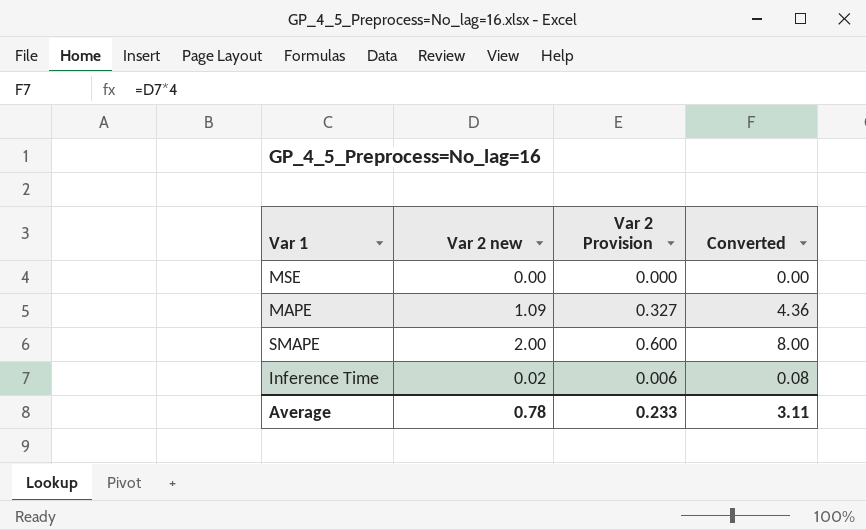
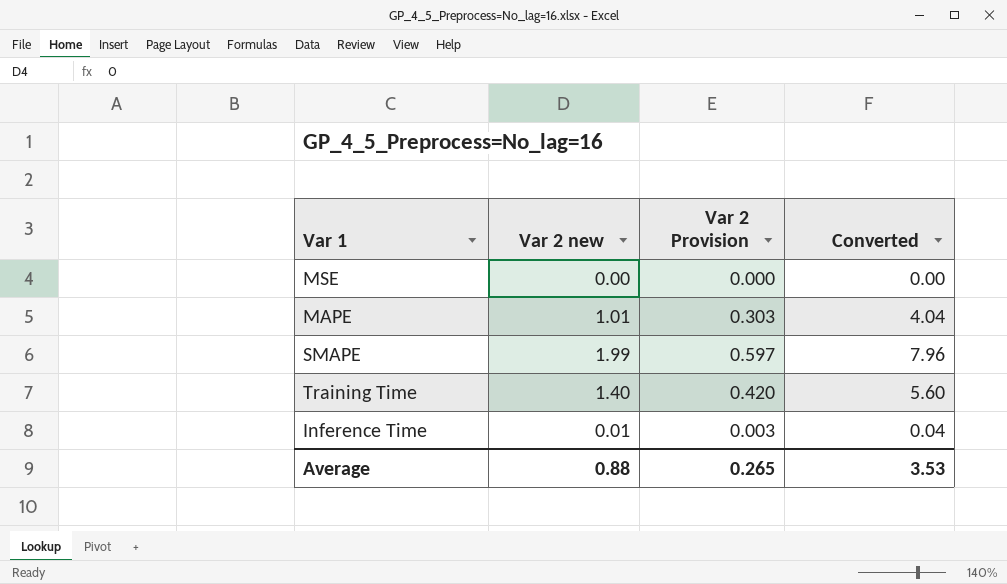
MAPE | Var 2 new: 1.09 -> 1.01
MAPE | Var 2 Provision: 0.327 -> 0.303
MAPE | Converted: 4.36 -> 4.04
SMAPE | Var 2 new: 2.00 -> 1.99
SMAPE | Var 2 Provision: 0.600 -> 0.597
SMAPE | Converted: 8.00 -> 7.96
row Training Time: none -> 1.40 | 0.420 | 5.60
Inference Time | Var 2 new: 0.02 -> 0.01
Inference Time | Var 2 Provision: 0.006 -> 0.003
Inference Time | Converted: 0.08 -> 0.04
Average | Var 2 new: 0.78 -> 0.88
Average | Var 2 Provision: 0.233 -> 0.265
Average | Converted: 3.11 -> 3.53

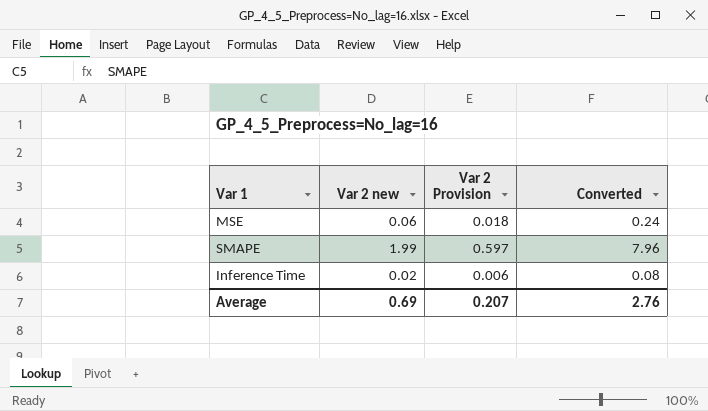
row MAPE: 1.01 | 0.303 | 4.04 -> none
row Training Time: 1.40 | 0.420 | 5.60 -> none
MSE | Var 2 new: 0.00 -> 0.06
MSE | Var 2 Provision: 0.000 -> 0.018
MSE | Converted: 0.00 -> 0.24
Inference Time | Var 2 new: 0.01 -> 0.02
Inference Time | Var 2 Provision: 0.003 -> 0.006
Inference Time | Converted: 0.04 -> 0.08
Average | Var 2 new: 0.88 -> 0.69
Average | Var 2 Provision: 0.265 -> 0.207
Average | Converted: 3.53 -> 2.76

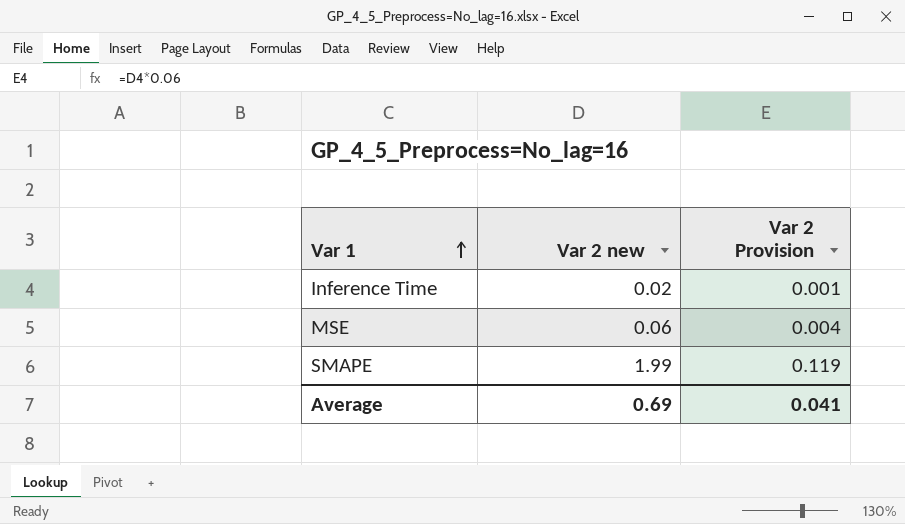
row order: none -> Var 1 ascending
column Converted | formula: [Var 2 new] * 4 -> none
column Var 2 Provision | formula: [Var 2 new] * 0.3 -> [Var 2 new] * 0.06
Average | Var 2 Provision: 0.207 -> 0.041

